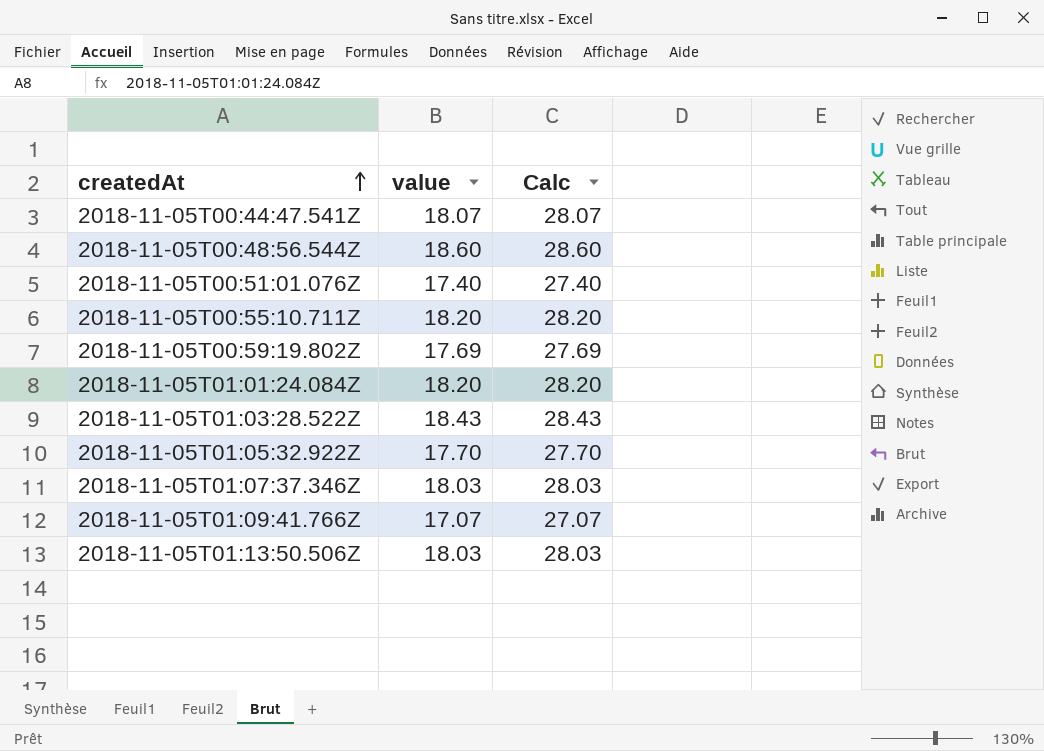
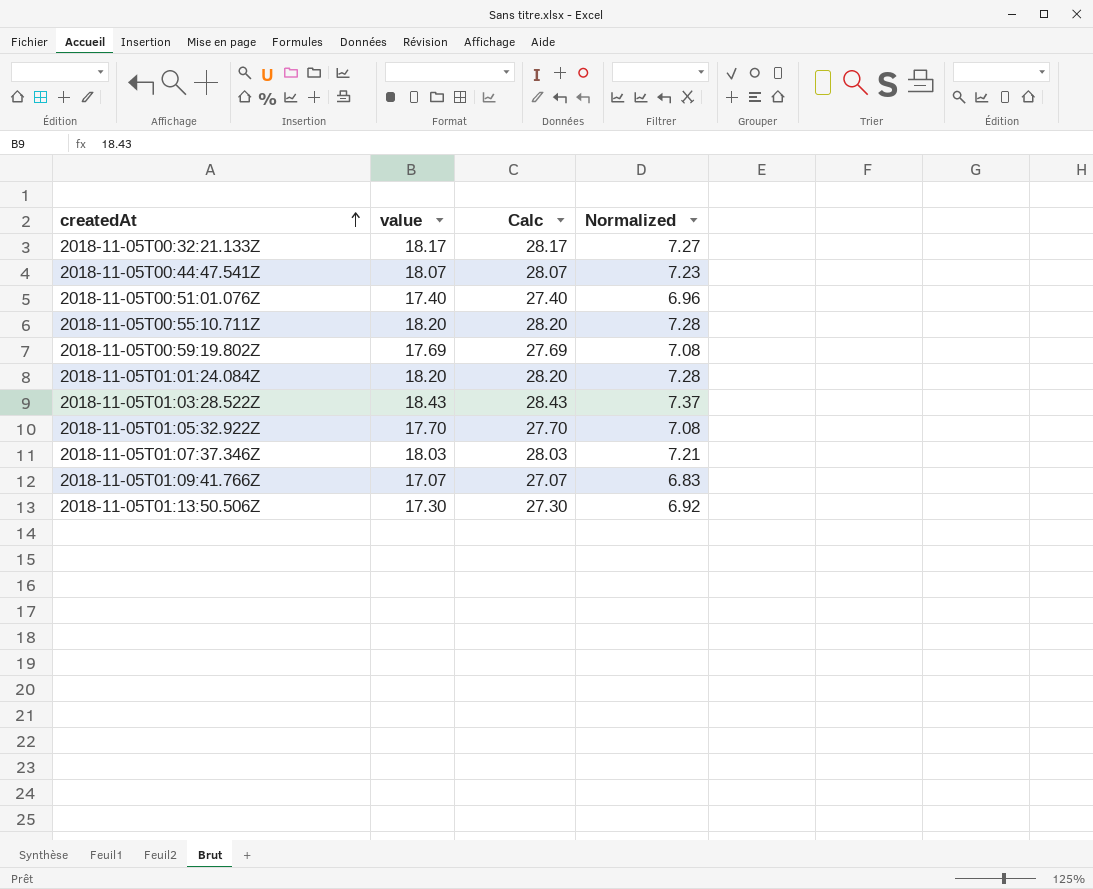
column Normalized | formula: none -> [value] * 0.4
row 2018-11-05T00:48:56.544Z: 18.60 | 28.60 -> none
row 2018-11-05T00:32:21.133Z: none -> 18.17 | 28.17 | 7.27
2018-11-05T01:13:50.506Z | value: 18.03 -> 17.30
2018-11-05T01:13:50.506Z | Calc: 28.03 -> 27.30

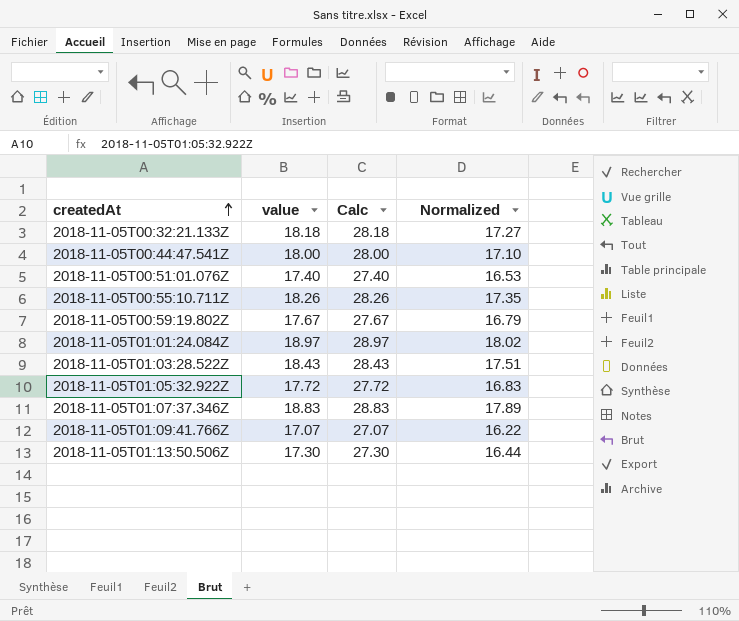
column Normalized | formula: [value] * 0.4 -> [value] * 0.95
2018-11-05T00:32:21.133Z | value: 18.17 -> 18.18
2018-11-05T00:32:21.133Z | Calc: 28.17 -> 28.18
2018-11-05T00:44:47.541Z | value: 18.07 -> 18.00
2018-11-05T00:44:47.541Z | Calc: 28.07 -> 28.00
2018-11-05T00:55:10.711Z | value: 18.20 -> 18.26
2018-11-05T00:55:10.711Z | Calc: 28.20 -> 28.26
2018-11-05T00:59:19.802Z | value: 17.69 -> 17.67
2018-11-05T00:59:19.802Z | Calc: 27.69 -> 27.67
2018-11-05T01:01:24.084Z | value: 18.20 -> 18.97
2018-11-05T01:01:24.084Z | Calc: 28.20 -> 28.97
2018-11-05T01:05:32.922Z | value: 17.70 -> 17.72
2018-11-05T01:05:32.922Z | Calc: 27.70 -> 27.72
2018-11-05T01:07:37.346Z | value: 18.03 -> 18.83
2018-11-05T01:07:37.346Z | Calc: 28.03 -> 28.83

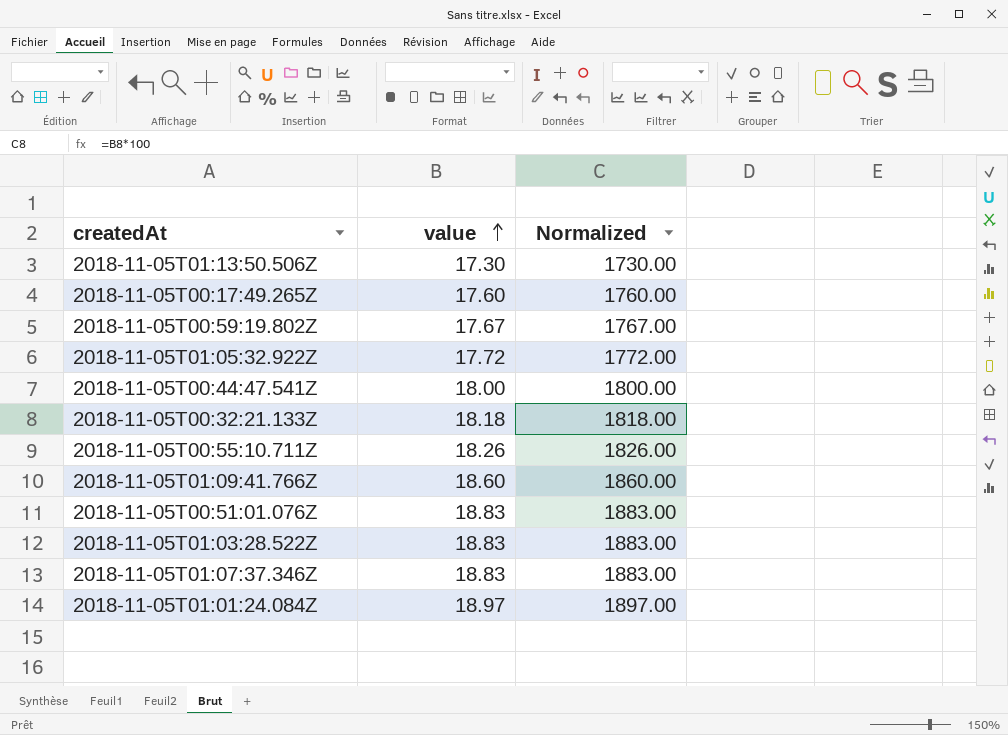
row order: createdAt ascending -> value ascending
column Calc | formula: [value] + 10 -> none
column Normalized | formula: [value] * 0.95 -> [value] * 100
row 2018-11-05T00:17:49.265Z: none -> 17.60 | 1760.00
2018-11-05T01:09:41.766Z | value: 17.07 -> 18.60
2018-11-05T00:51:01.076Z | value: 17.40 -> 18.83
2018-11-05T01:03:28.522Z | value: 18.43 -> 18.83

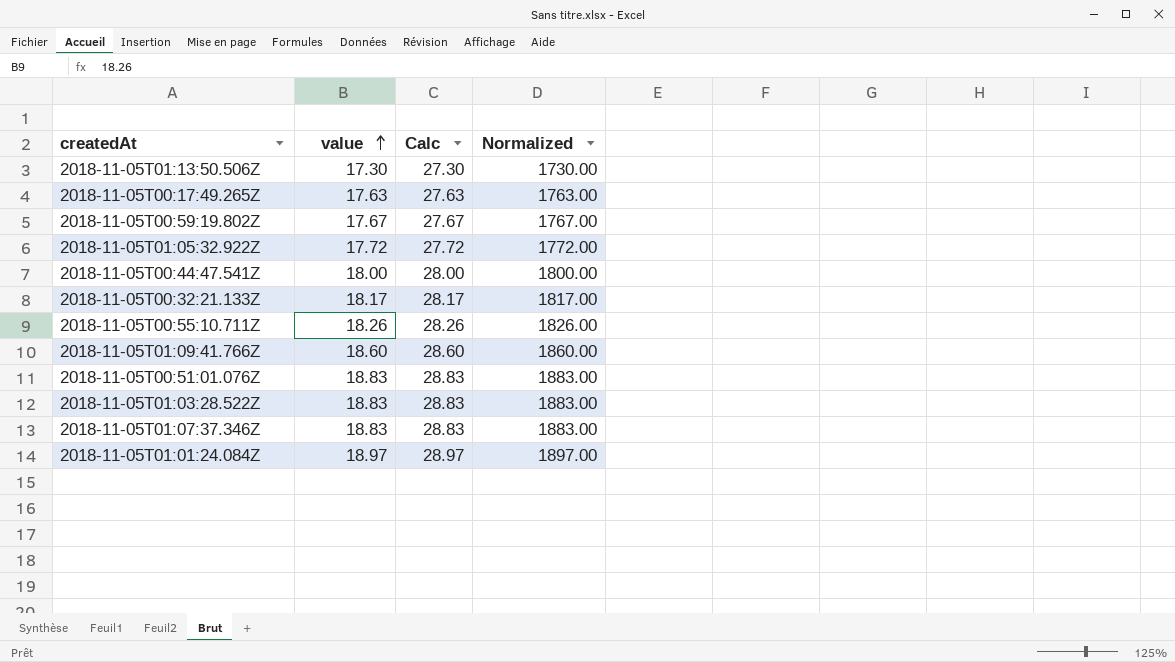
column Calc | formula: none -> [value] + 10
2018-11-05T00:17:49.265Z | value: 17.60 -> 17.63
2018-11-05T00:17:49.265Z | Normalized: 1760.00 -> 1763.00
2018-11-05T00:32:21.133Z | value: 18.18 -> 18.17
2018-11-05T00:32:21.133Z | Normalized: 1818.00 -> 1817.00

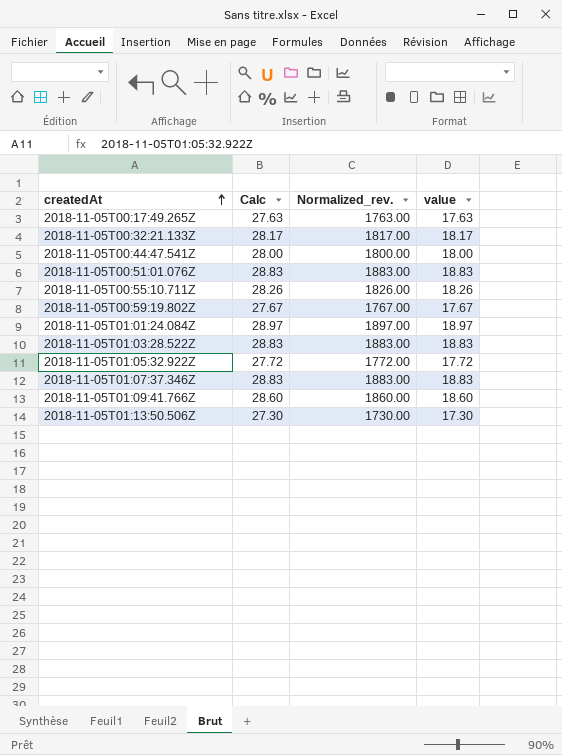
row order: value ascending -> createdAt ascending
column name: Normalized -> Normalized_rev.
column value | position: 2 -> 4

